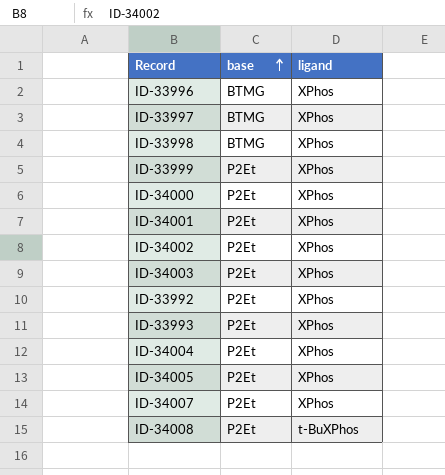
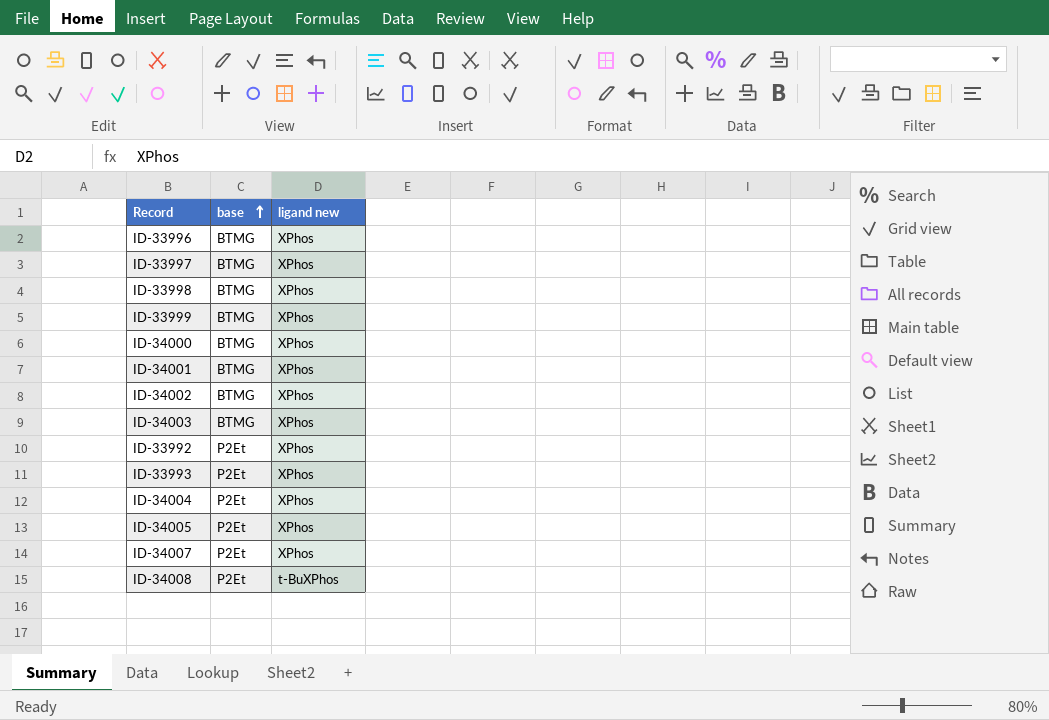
column name: ligand -> ligand new
ID-33999 | base: P2Et -> BTMG
ID-34000 | base: P2Et -> BTMG
ID-34001 | base: P2Et -> BTMG
ID-34002 | base: P2Et -> BTMG
ID-34003 | base: P2Et -> BTMG

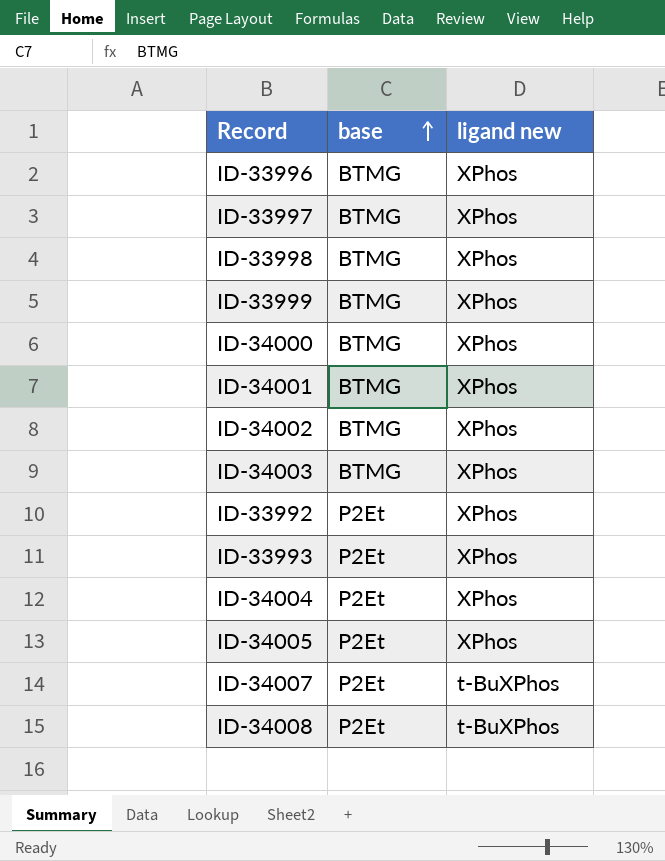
ID-34007 | ligand new: XPhos -> t-BuXPhos

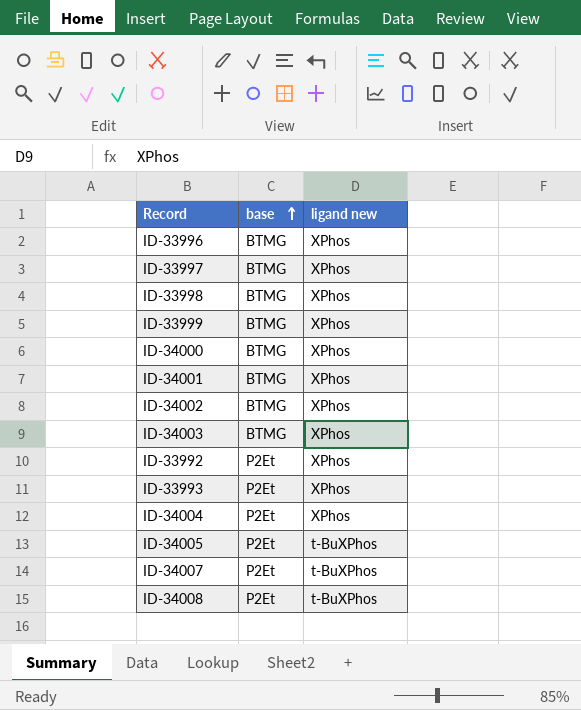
ID-34005 | ligand new: XPhos -> t-BuXPhos

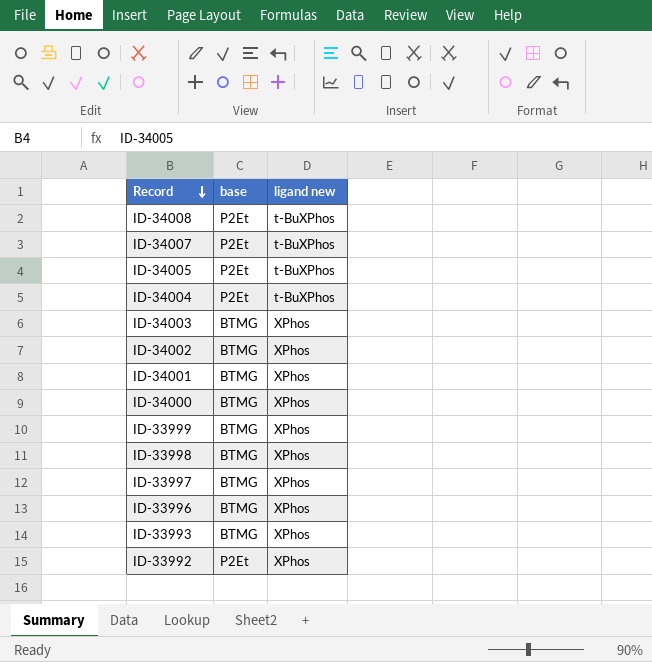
row order: base ascending -> Record descending
ID-34004 | ligand new: XPhos -> t-BuXPhos
ID-33993 | base: P2Et -> BTMG

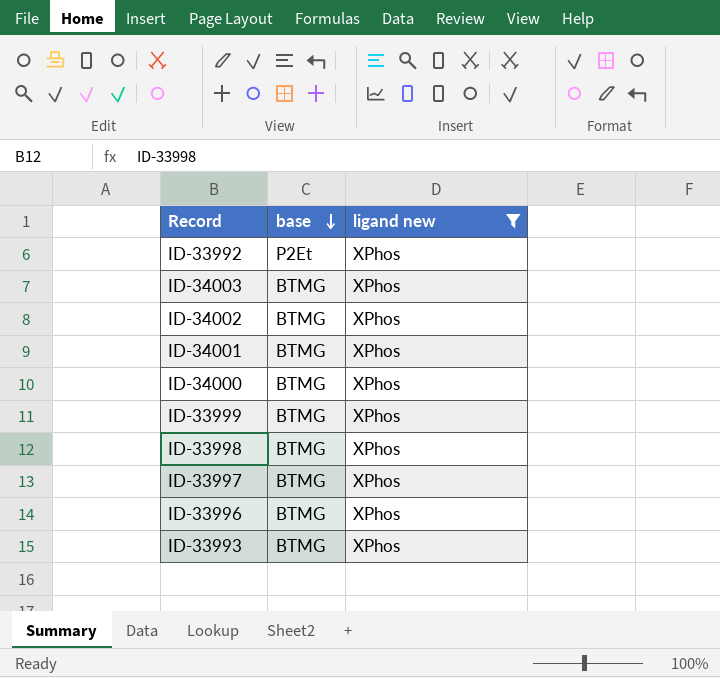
filter: none -> ligand new = XPhos
row order: Record descending -> base descending

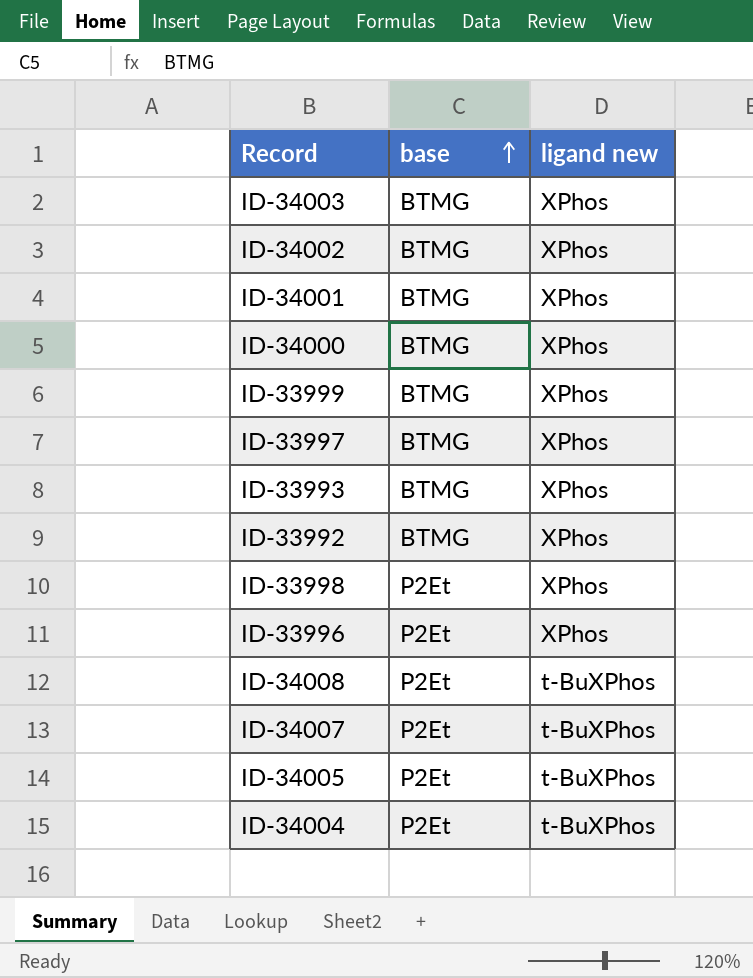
filter: ligand new = XPhos -> none
row order: base descending -> base ascending
ID-33992 | base: P2Et -> BTMG
ID-33998 | base: BTMG -> P2Et
ID-33996 | base: BTMG -> P2Et

